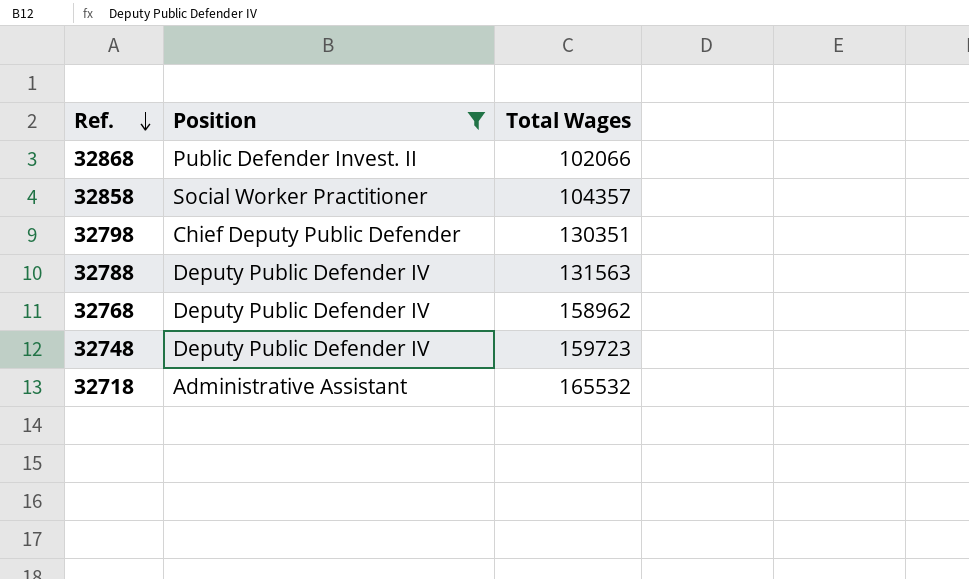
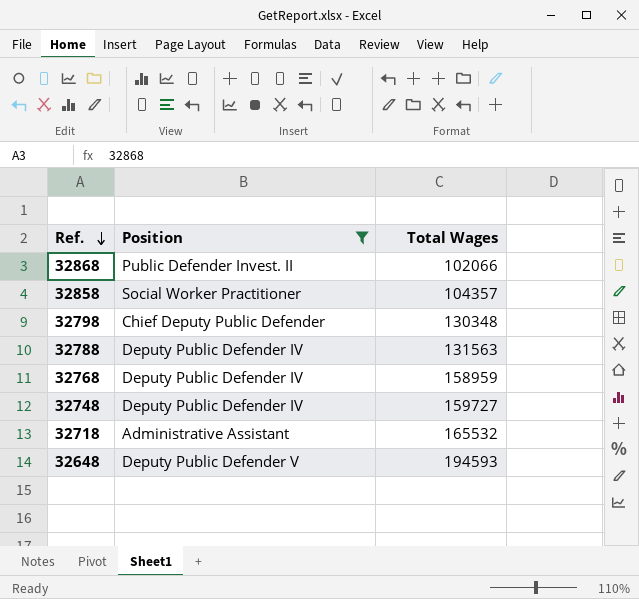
32798 | Total Wages: 130351 -> 130348
32768 | Total Wages: 158962 -> 158959
32748 | Total Wages: 159723 -> 159727
row 32648: none -> Deputy Public Defender V | 194593

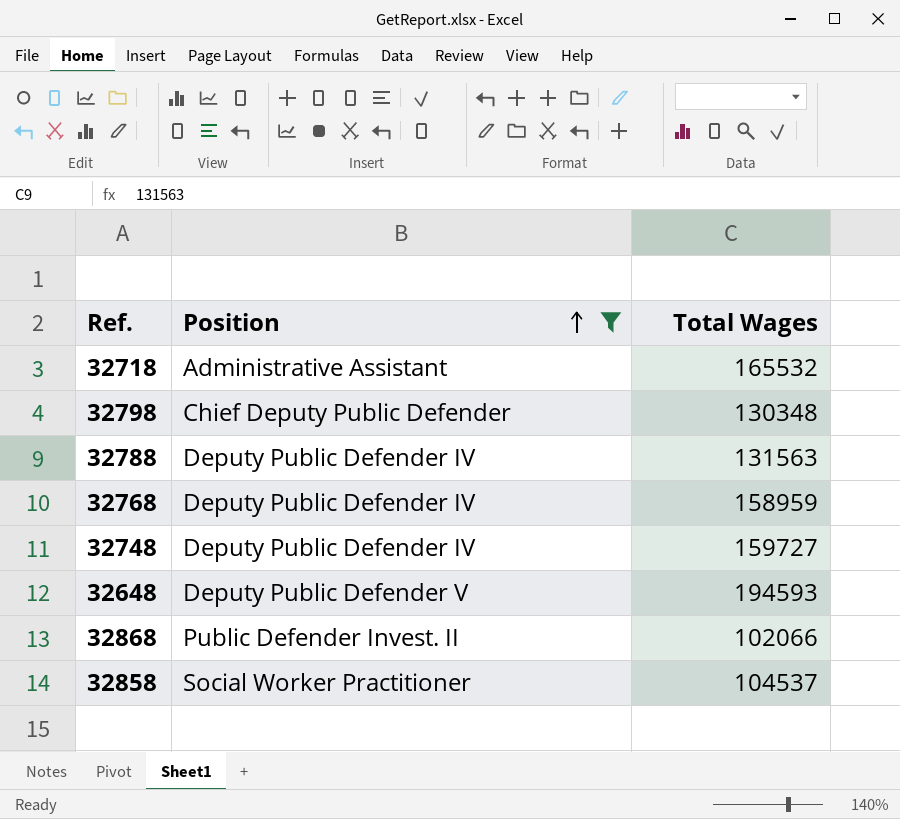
row order: Ref. descending -> Position ascending
32858 | Total Wages: 104357 -> 104537

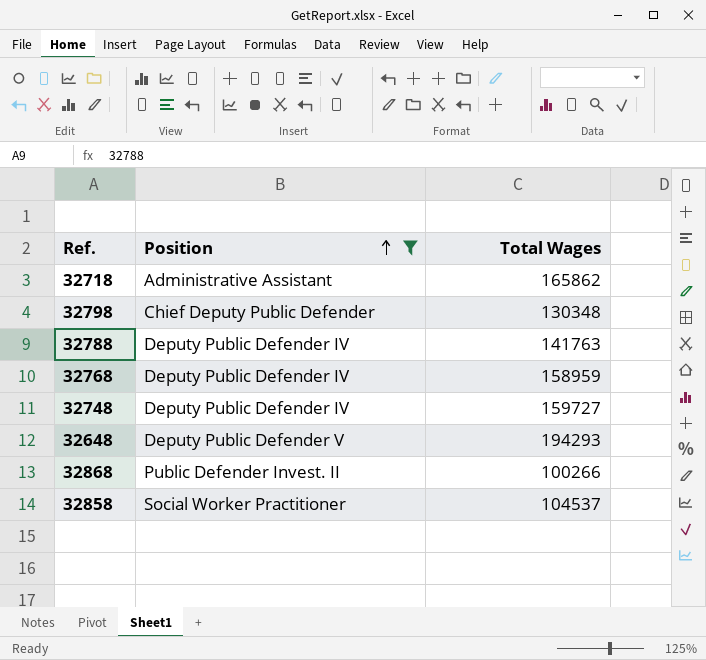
32718 | Total Wages: 165532 -> 165862
32788 | Total Wages: 131563 -> 141763
32648 | Total Wages: 194593 -> 194293
32868 | Total Wages: 102066 -> 100266

